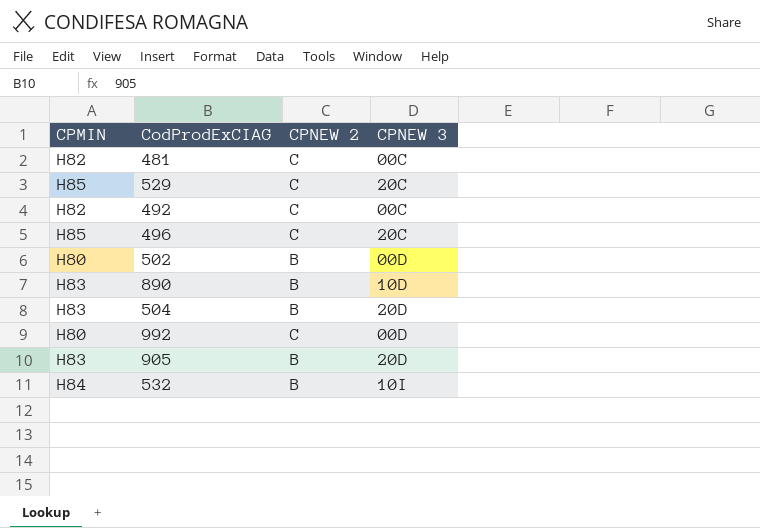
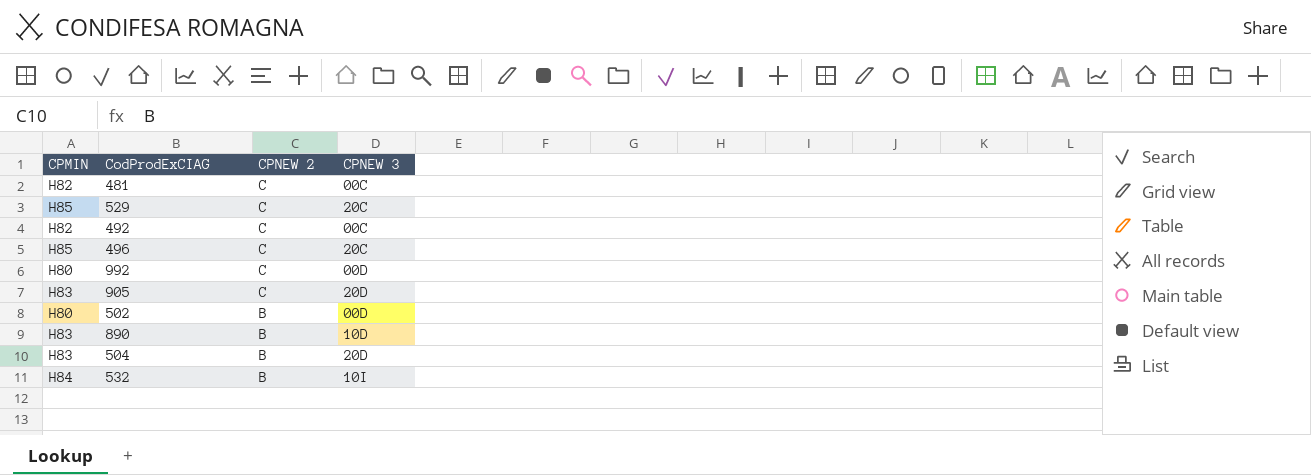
row order: none -> CPNEW 2 descending
905 | CPNEW 2: B -> C

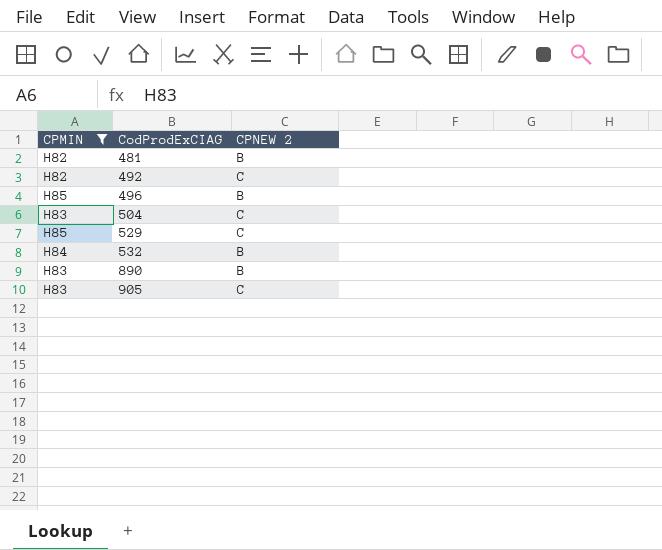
filter: none -> CPMIN != H80
row order: CPNEW 2 descending -> CodProdExCIAG ascending
column CPNEW 3 | position: 4 -> none
481 | CPNEW 2: C -> B
496 | CPNEW 2: C -> B
504 | CPNEW 2: B -> C

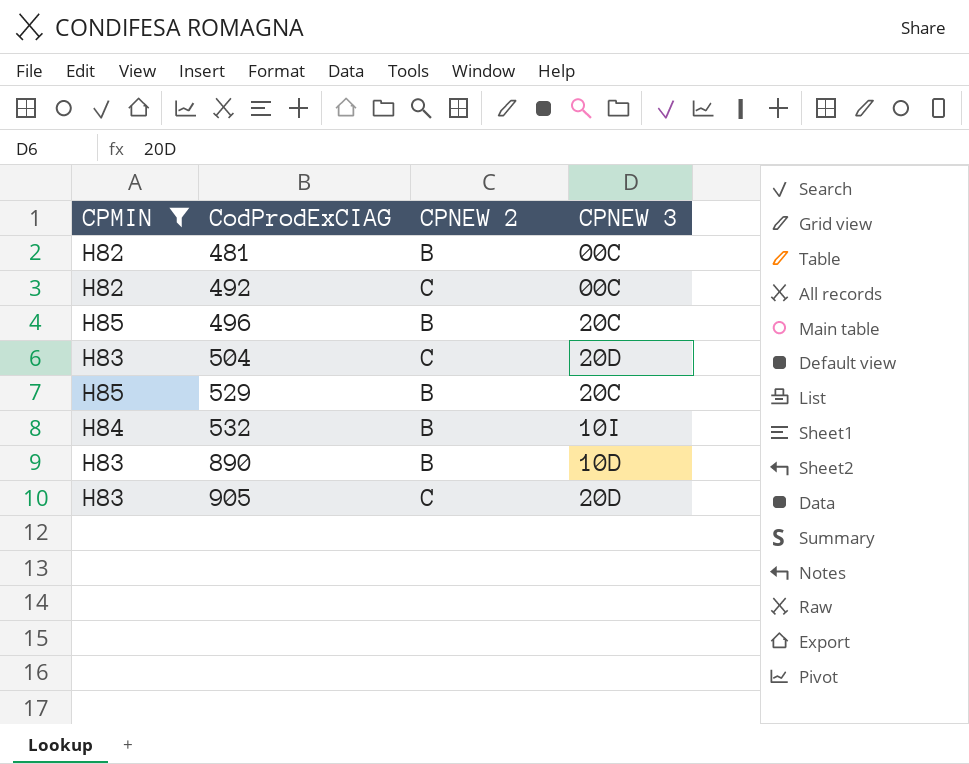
column CPNEW 3 | position: none -> 4
529 | CPNEW 2: C -> B

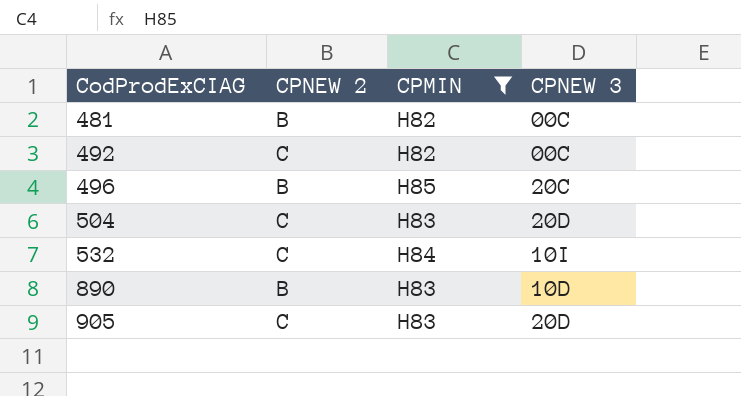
column CPMIN | position: 1 -> 3
row 529: H85 | B | 20C -> none
532 | CPNEW 2: B -> C

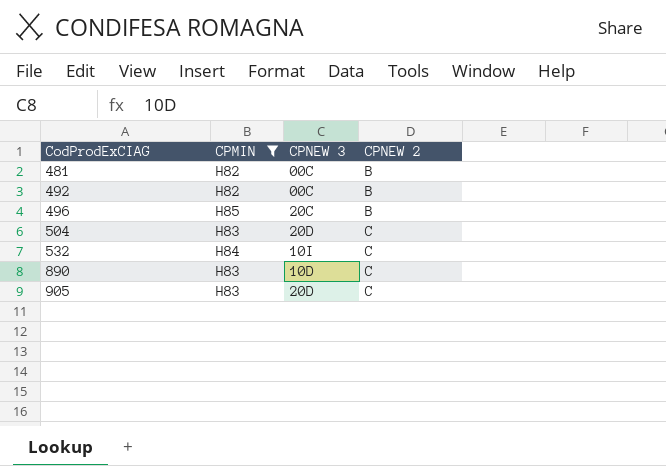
column CPNEW 2 | position: 2 -> 4
492 | CPNEW 2: C -> B
890 | CPNEW 2: B -> C

